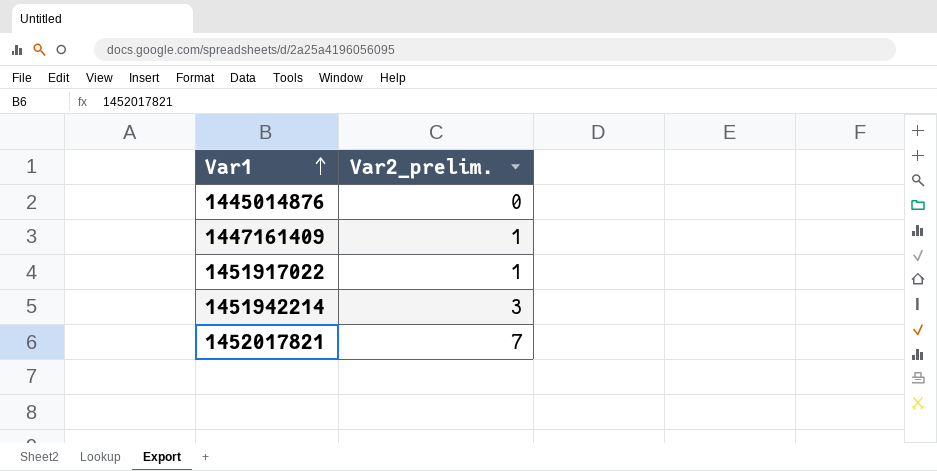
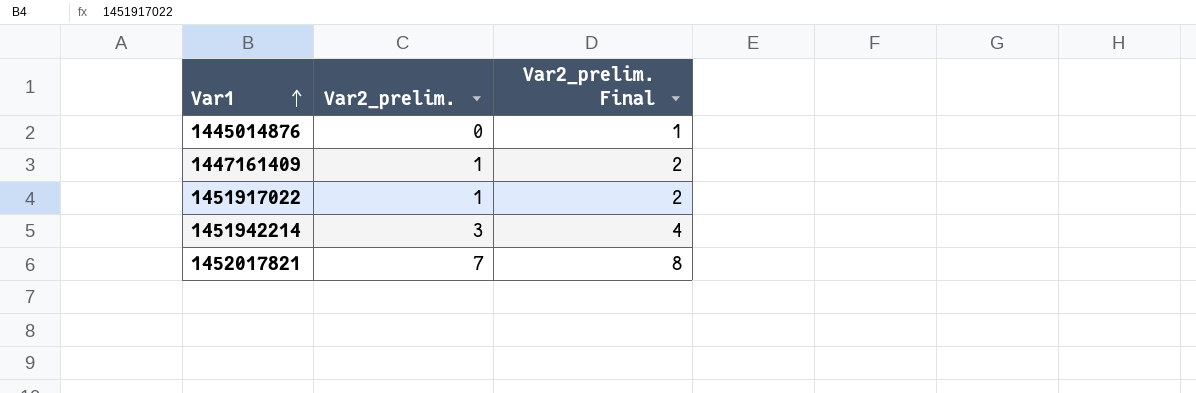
column Var2_prelim. Final | formula: none -> [Var2_prelim.] + 1

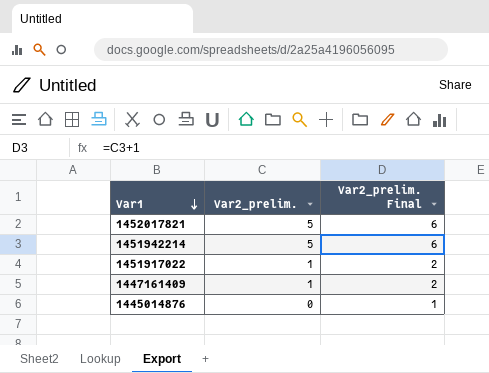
row order: Var1 ascending -> Var1 descending
1452017821 | Var2_prelim.: 7 -> 5
1452017821 | Var2_prelim. Final: 8 -> 6
1451942214 | Var2_prelim.: 3 -> 5
1451942214 | Var2_prelim. Final: 4 -> 6

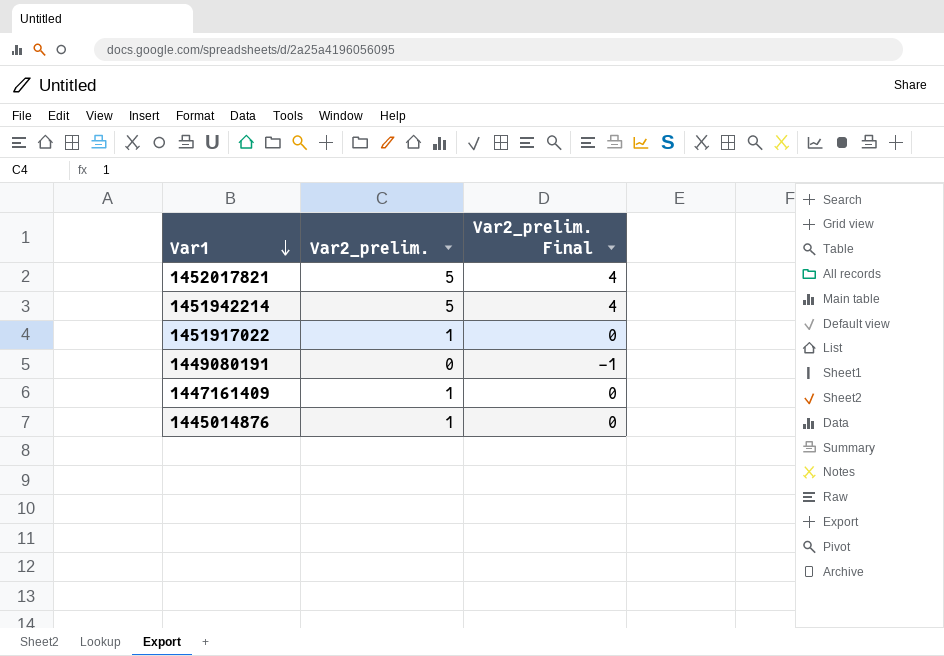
column Var2_prelim. Final | formula: [Var2_prelim.] + 1 -> [Var2_prelim.] - 1
row 1449080191: none -> 0 | -1
1445014876 | Var2_prelim.: 0 -> 1

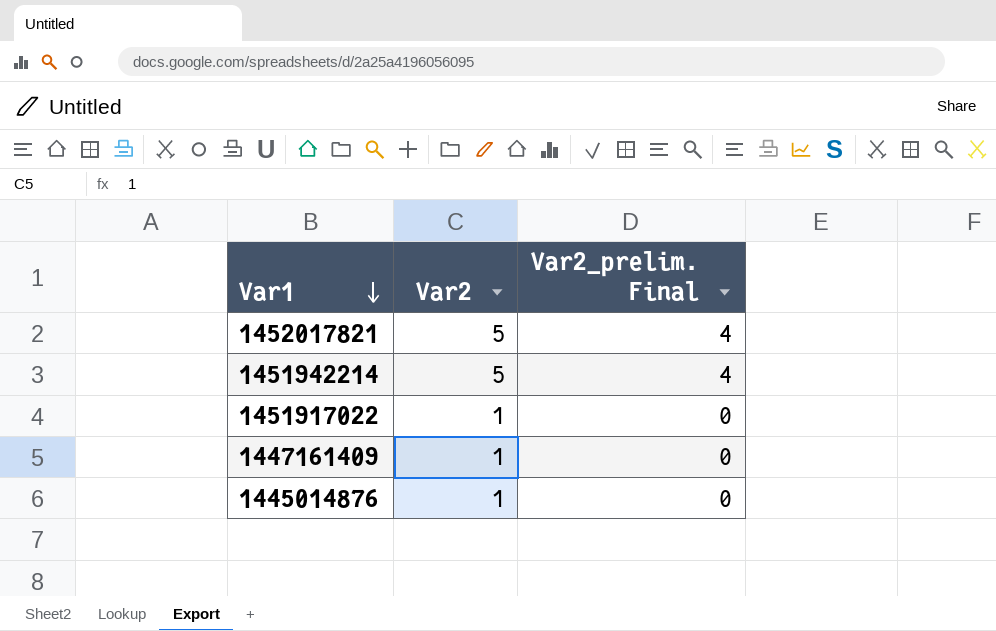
column name: Var2_prelim. -> Var2
row 1449080191: 0 | -1 -> none

